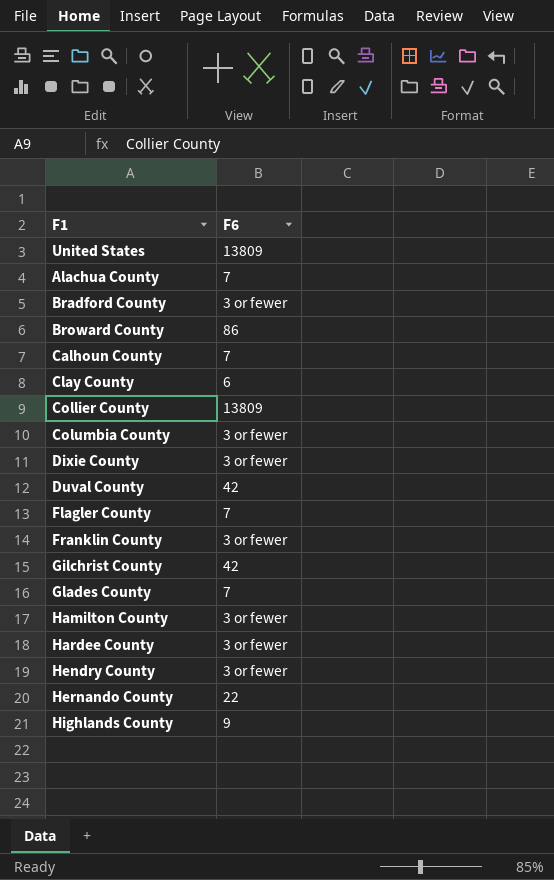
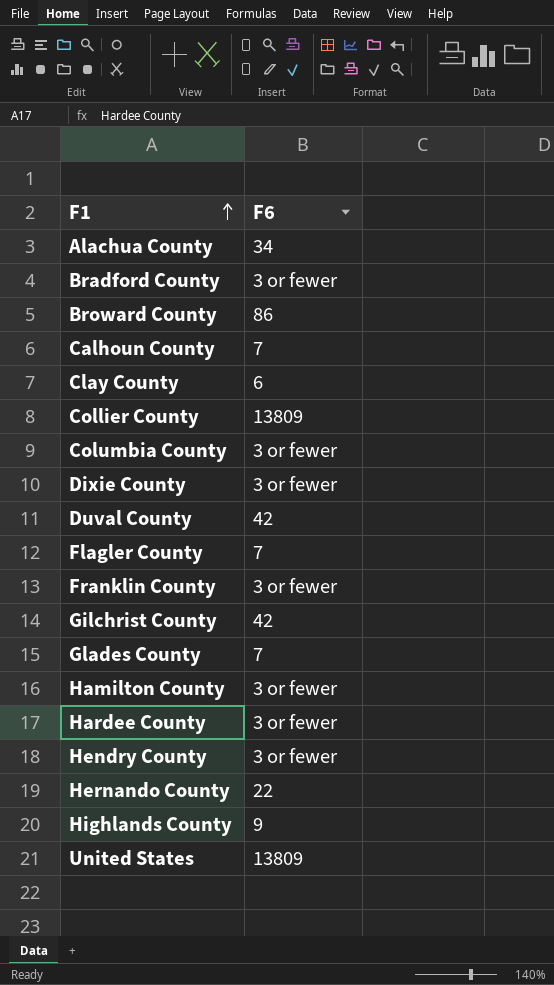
row order: none -> F1 ascending
Alachua County | F6: 7 -> 34

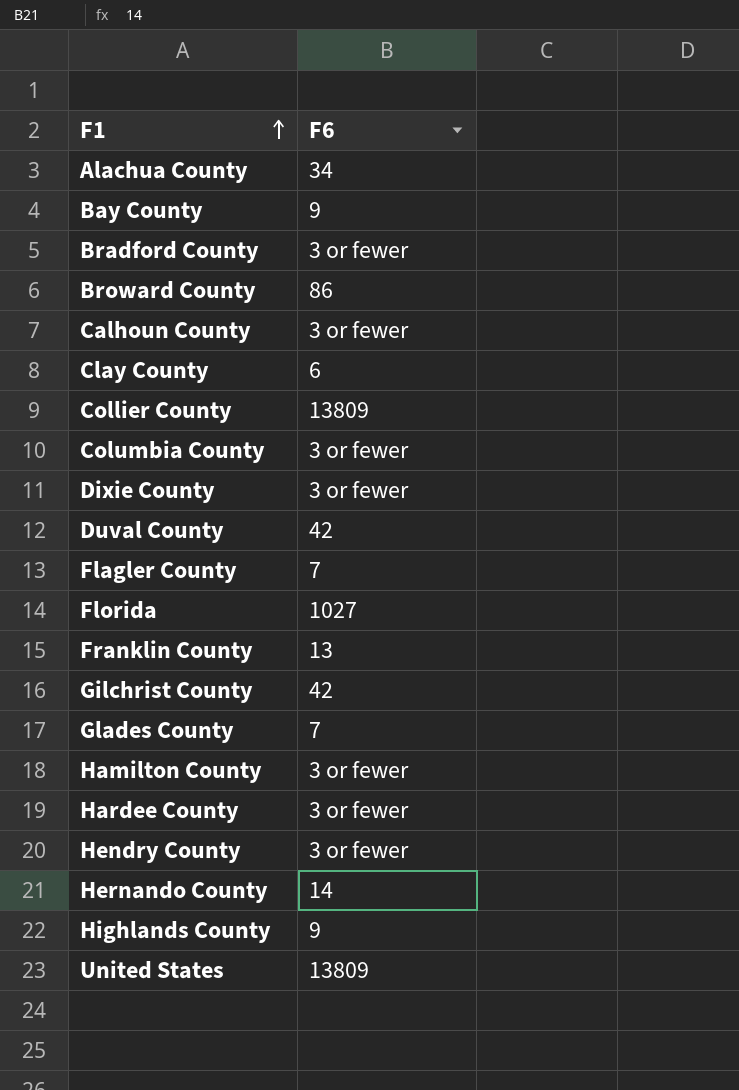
row Bay County: none -> 9
Calhoun County | F6: 7 -> 3 or fewer
row Florida: none -> 1027
Franklin County | F6: 3 or fewer -> 13
Hernando County | F6: 22 -> 14

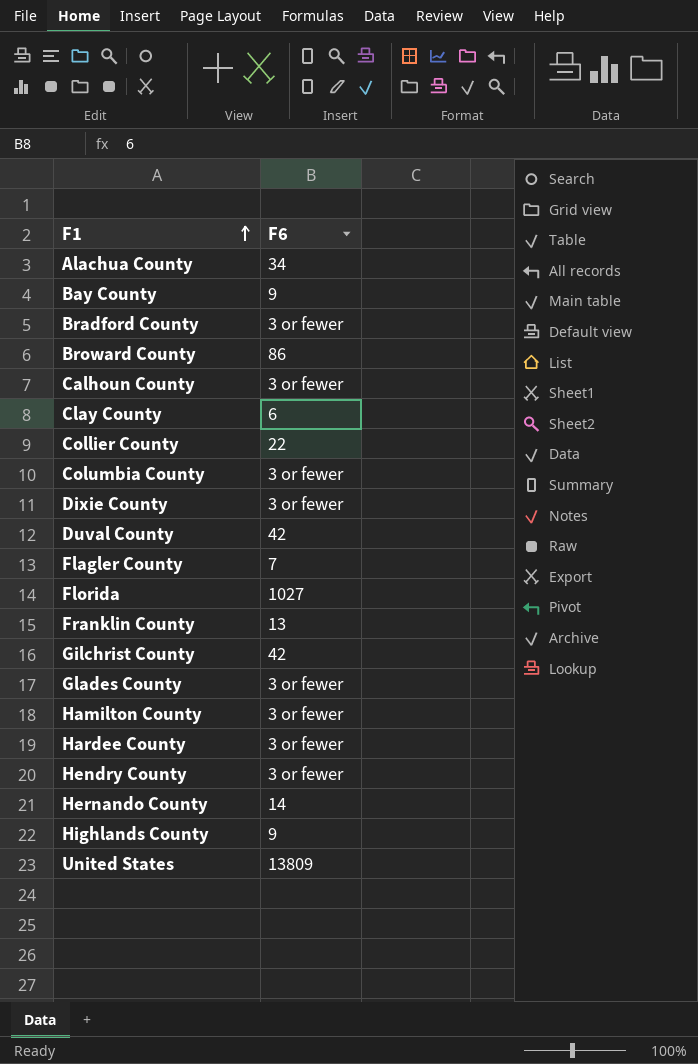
Collier County | F6: 13809 -> 22
Glades County | F6: 7 -> 3 or fewer

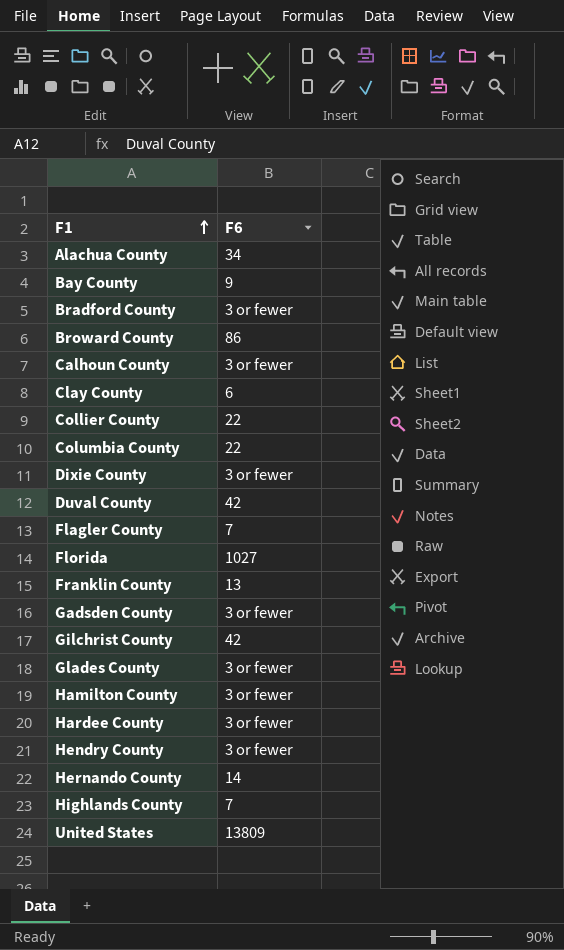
Columbia County | F6: 3 or fewer -> 22
row Gadsden County: none -> 3 or fewer
Highlands County | F6: 9 -> 7

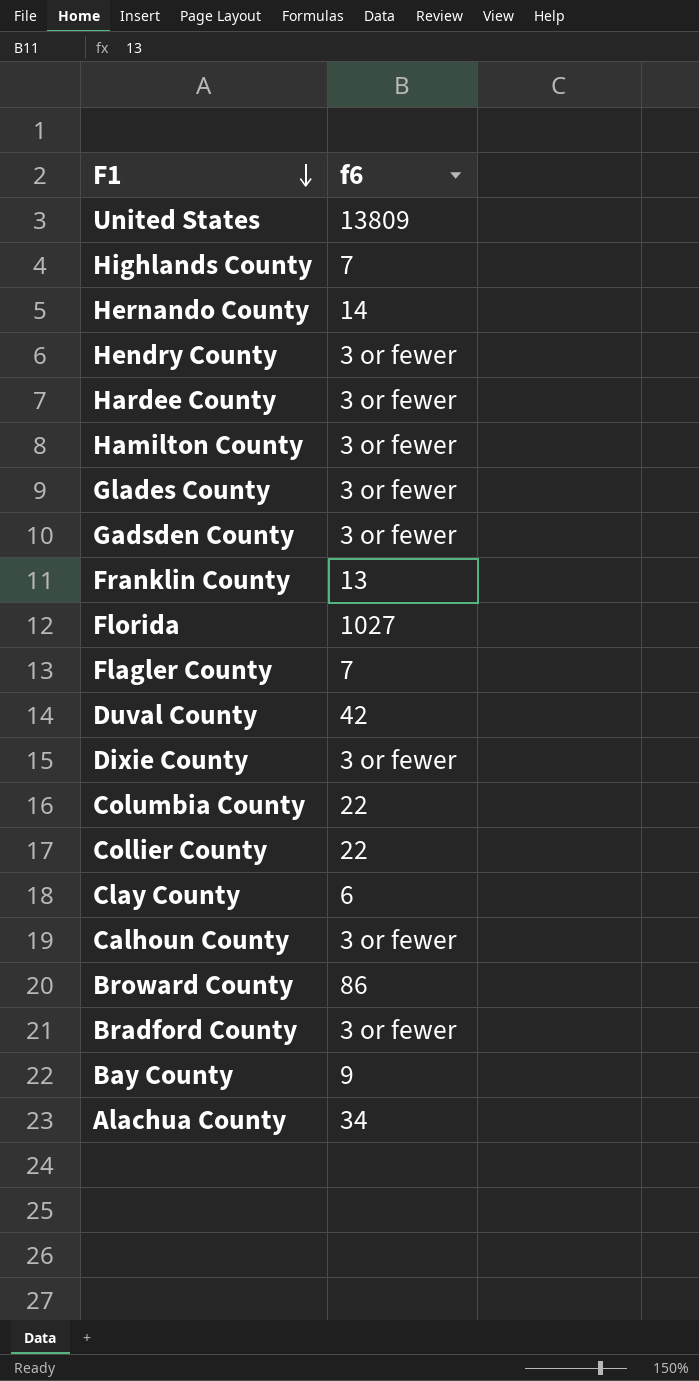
row order: F1 ascending -> F1 descending
column name: F6 -> f6
row Gilchrist County: 42 -> none

